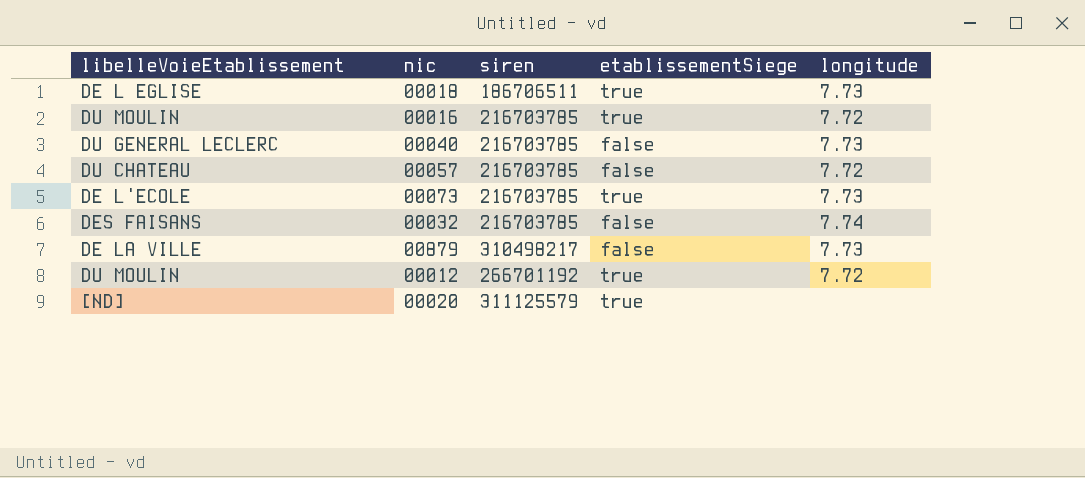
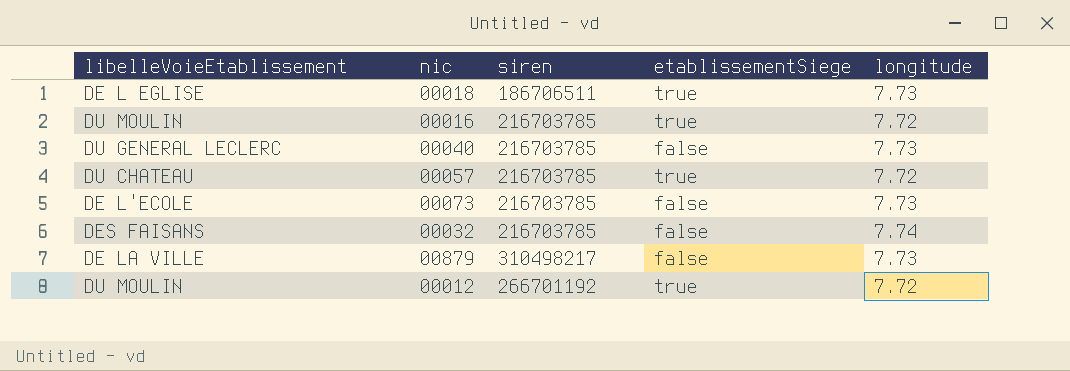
row 00020: [ND] | 311125579 | true | none -> none
00057 | etablissementSiege: false -> true
00073 | etablissementSiege: true -> false

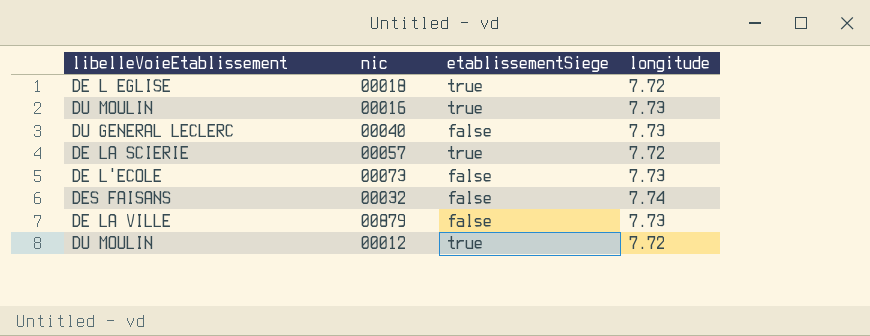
column siren | position: 3 -> none
00018 | longitude: 7.73 -> 7.72
00016 | longitude: 7.72 -> 7.73
00057 | libelleVoieEtablissement: DU CHATEAU -> DE LA SCIERIE

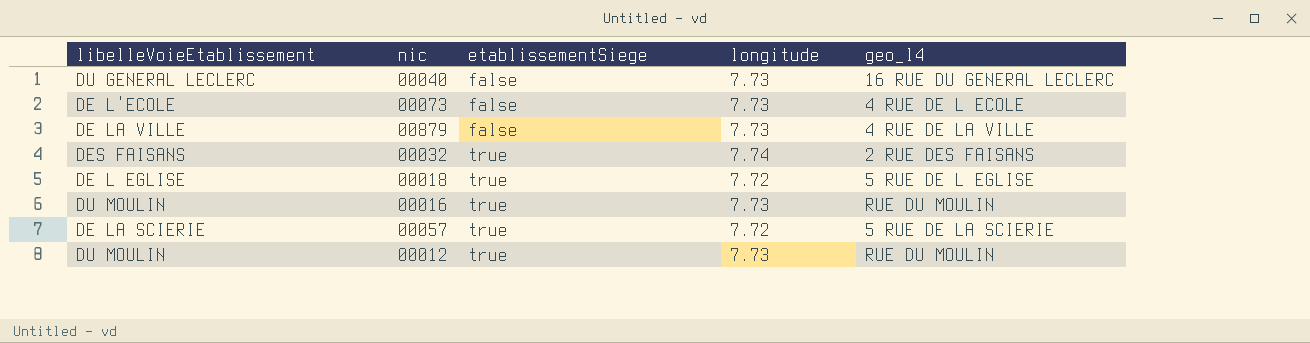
row order: none -> etablissementSiege ascending
column geo_l4 | position: none -> 5
00032 | etablissementSiege: false -> true
00012 | longitude: 7.72 -> 7.73

